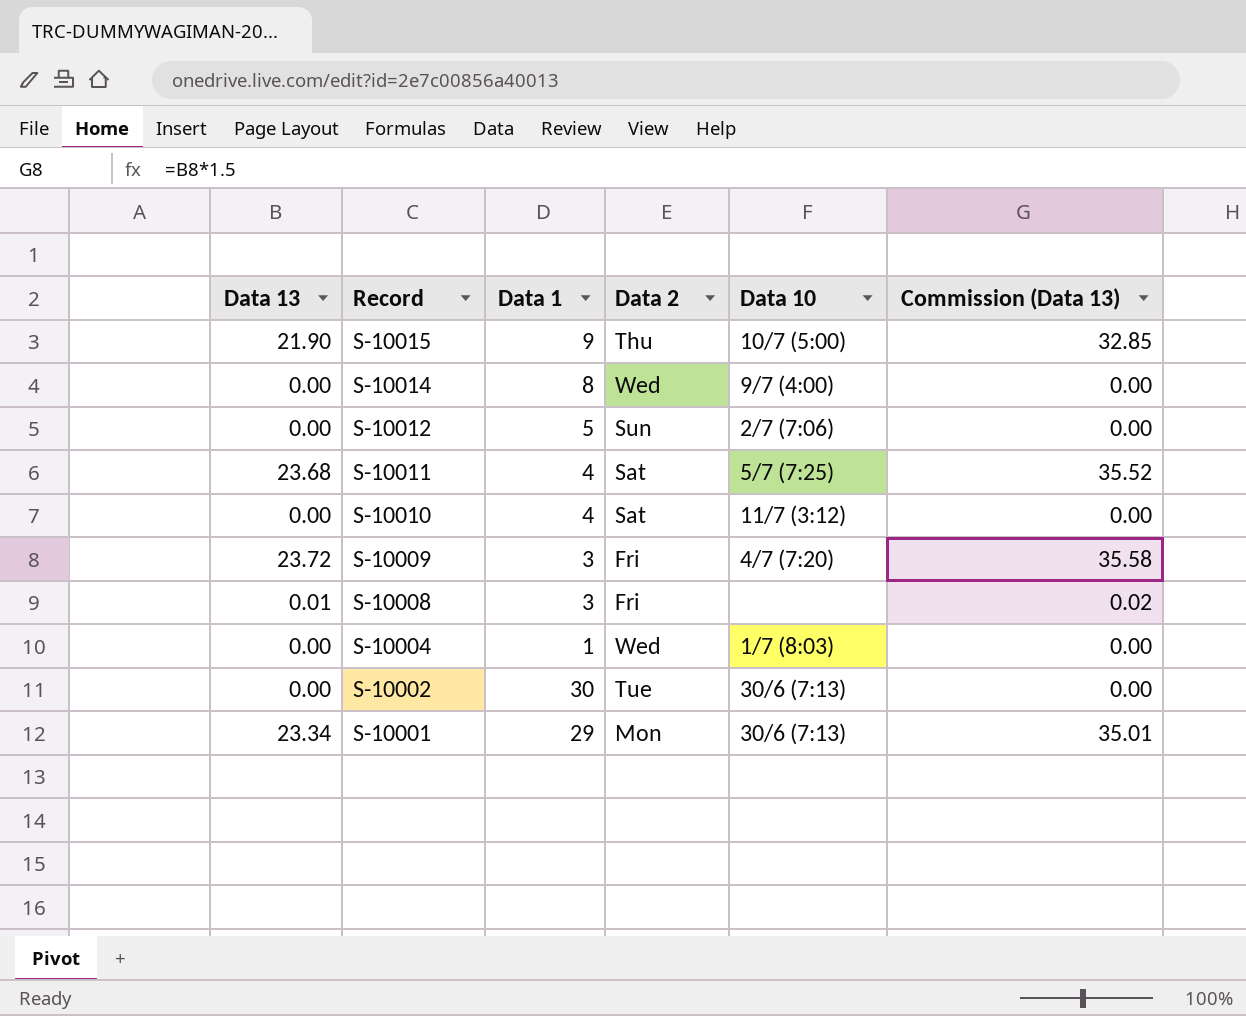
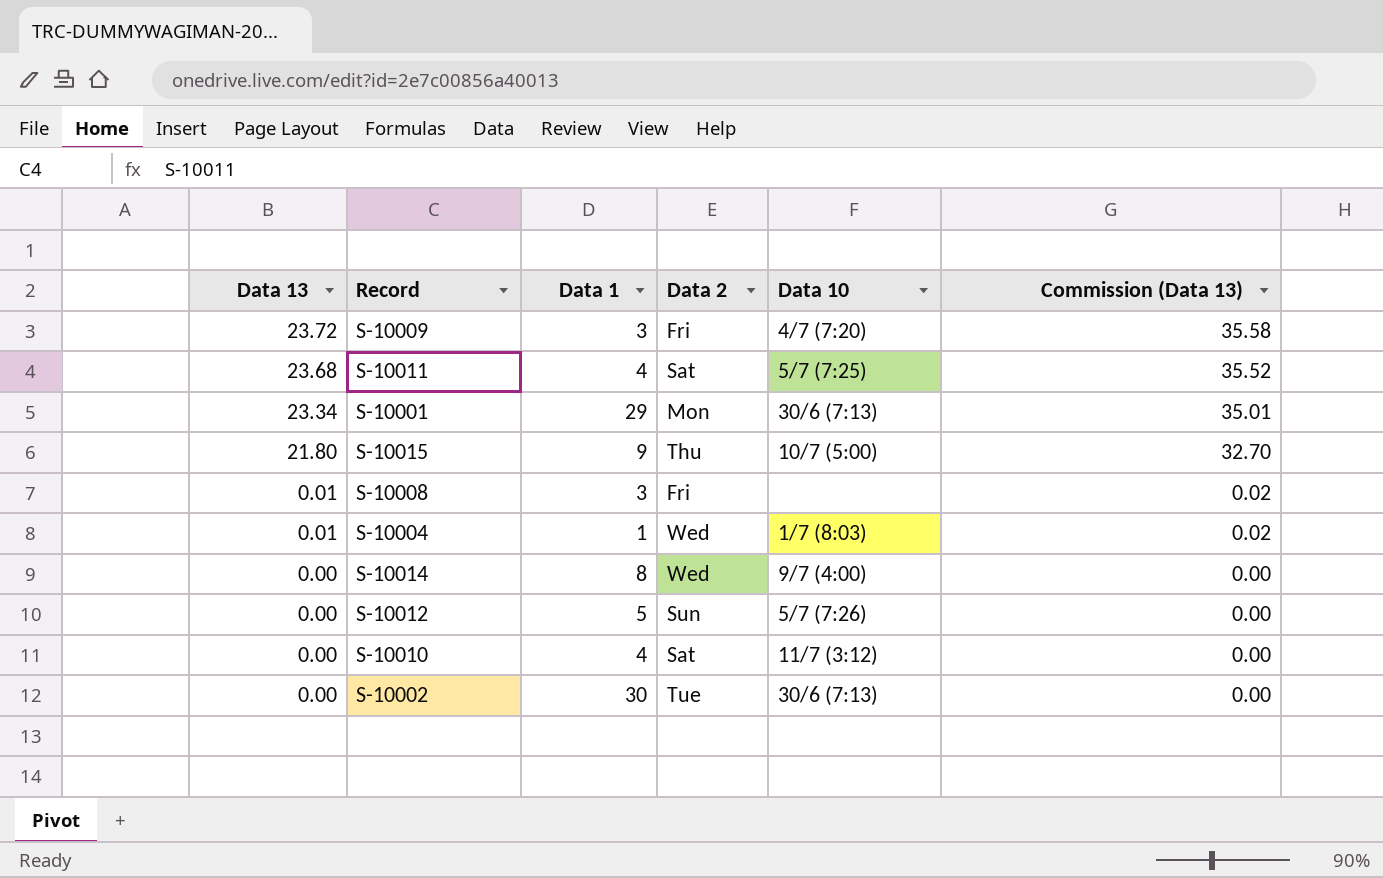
row order: Record descending -> Data 13 descending
S-10015 | Data 13: 21.90 -> 21.80
S-10015 | Commission (Data 13): 32.85 -> 32.70
S-10004 | Data 13: 0.00 -> 0.01
S-10004 | Commission (Data 13): 0.00 -> 0.02
S-10012 | Data 10: 2/7 (7:06) -> 5/7 (7:26)

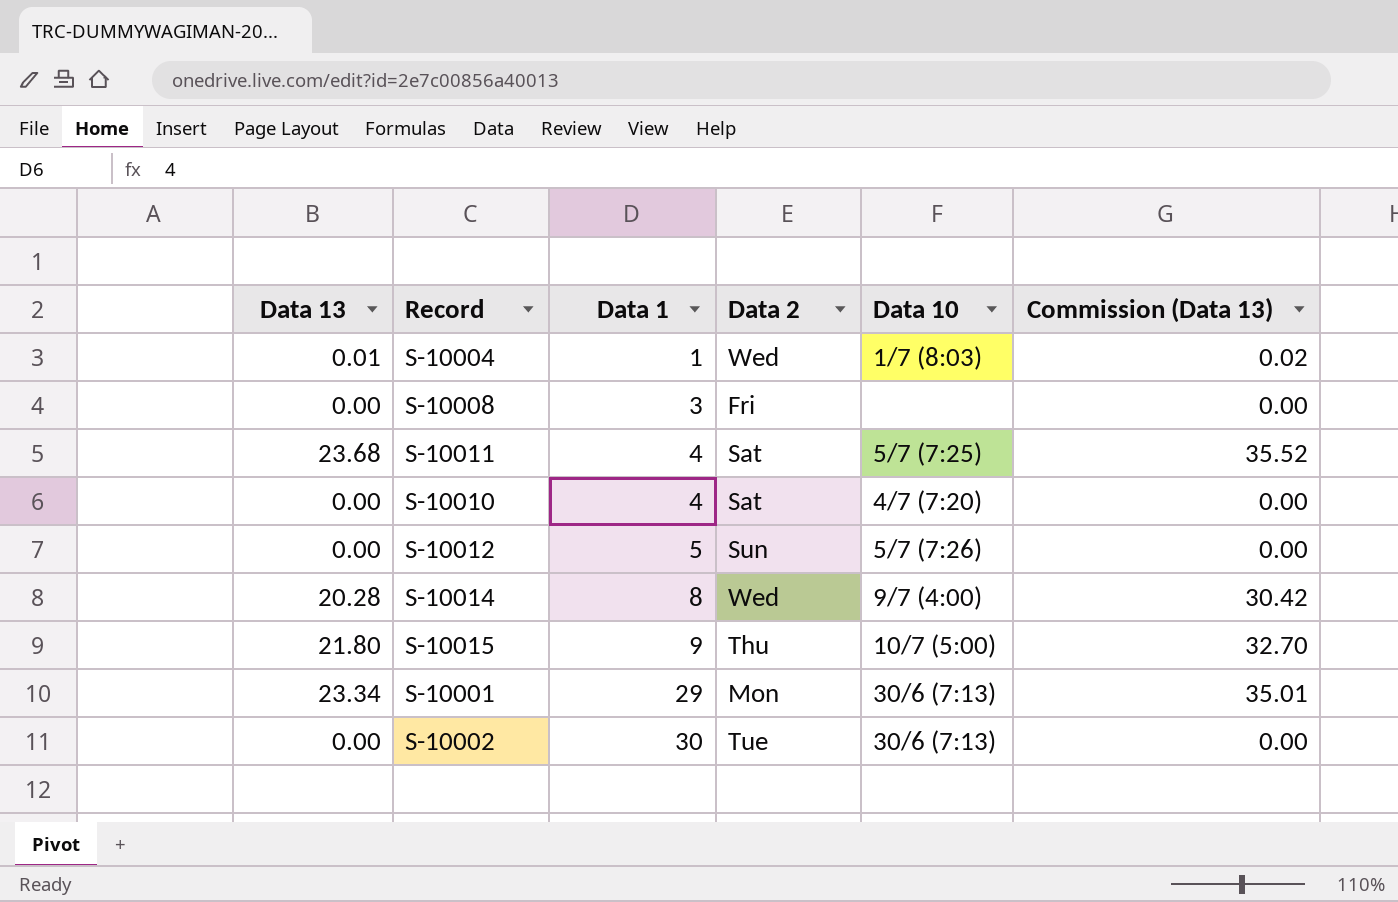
row order: Data 13 descending -> Data 1 ascending
row S-10009: 23.72 | 3 | Fri | 4/7 (7:20) | 35.58 -> none
S-10008 | Data 13: 0.01 -> 0.00
S-10008 | Commission (Data 13): 0.02 -> 0.00
S-10010 | Data 10: 11/7 (3:12) -> 4/7 (7:20)
S-10014 | Data 13: 0.00 -> 20.28
S-10014 | Commission (Data 13): 0.00 -> 30.42

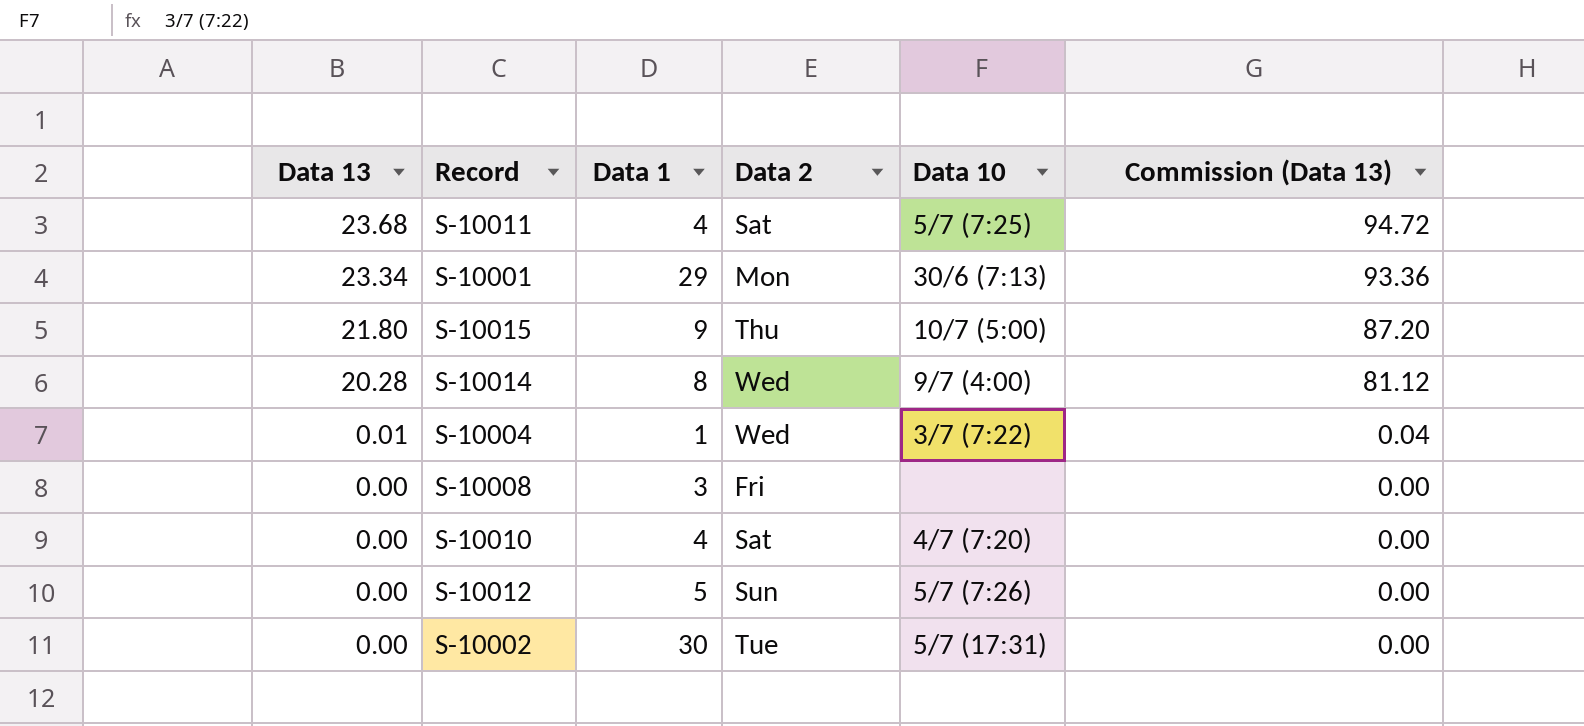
row order: Data 1 ascending -> Data 13 descending
column Commission (Data 13) | formula: [Data 13] * 1.5 -> [Data 13] * 4
S-10004 | Data 10: 1/7 (8:03) -> 3/7 (7:22)
S-10002 | Data 10: 30/6 (7:13) -> 5/7 (17:31)

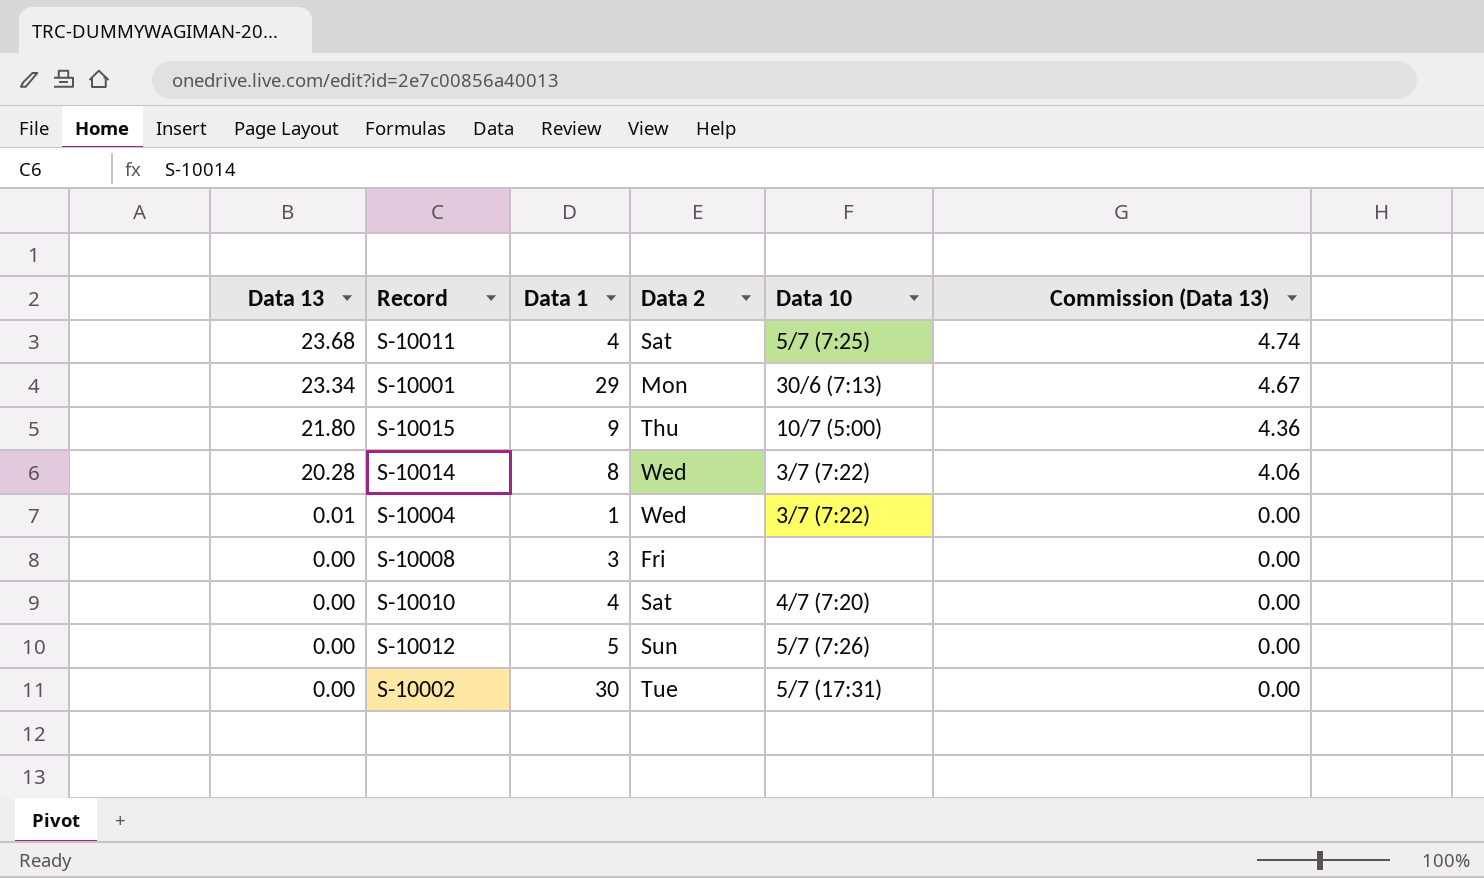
column Commission (Data 13) | formula: [Data 13] * 4 -> [Data 13] * 0.2
S-10014 | Data 10: 9/7 (4:00) -> 3/7 (7:22)

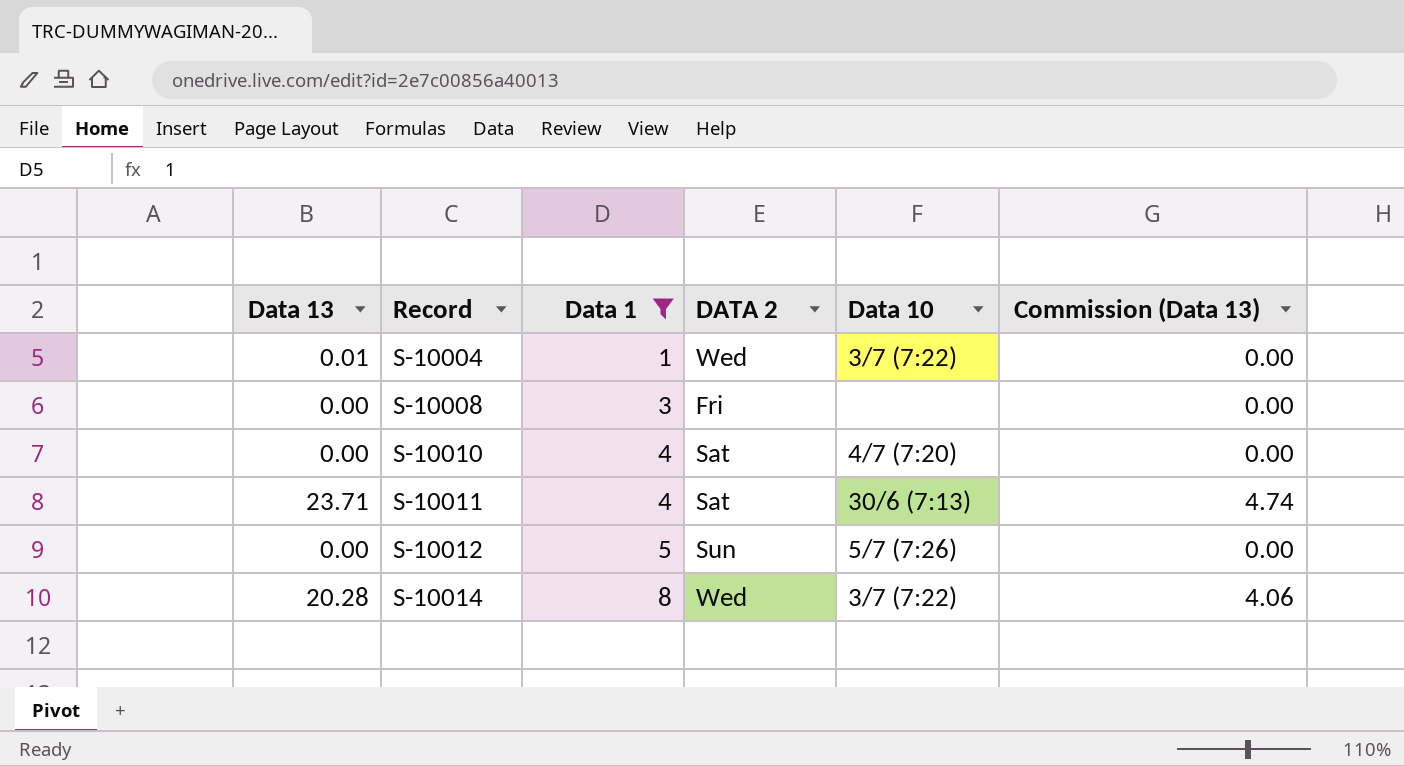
filter: none -> Data 1 <= 8
row order: Data 13 descending -> Record ascending
column name: Data 2 -> DATA 2
S-10011 | Data 13: 23.68 -> 23.71
S-10011 | Data 10: 5/7 (7:25) -> 30/6 (7:13)

